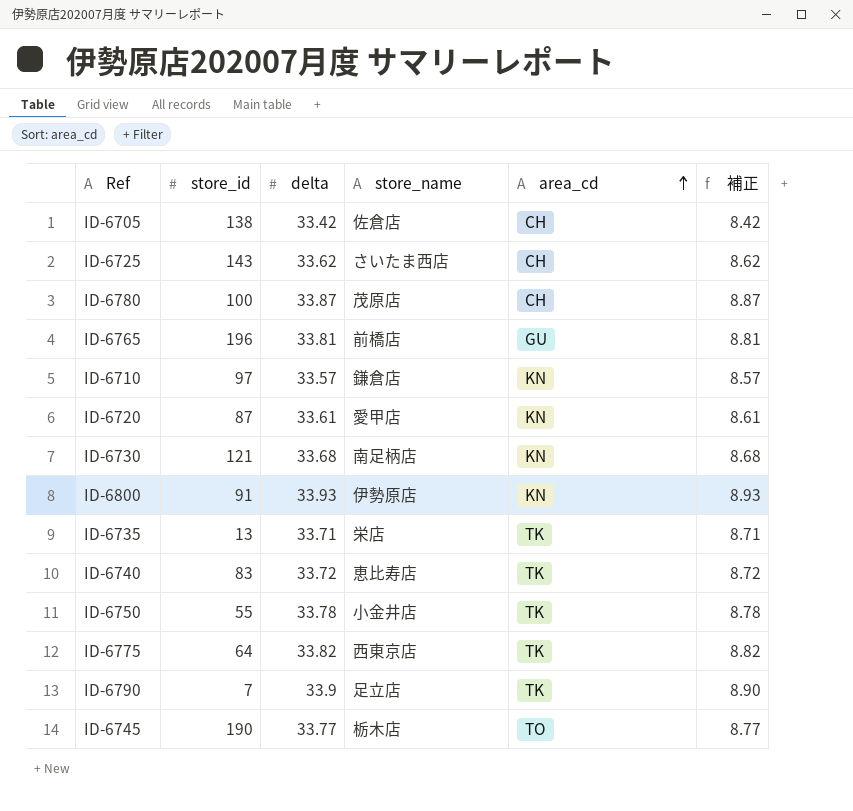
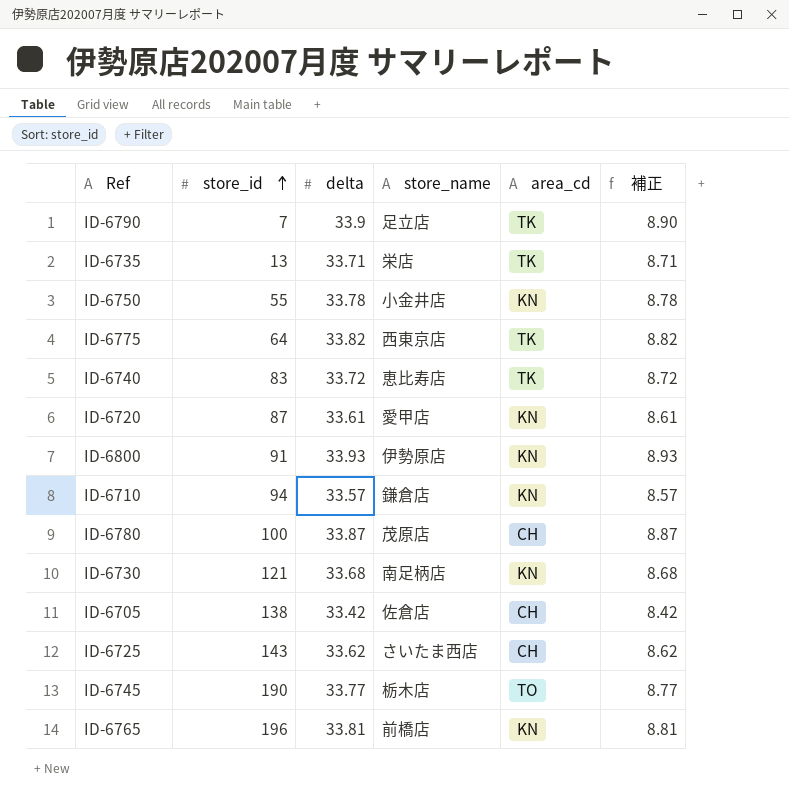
row order: area_cd ascending -> store_id ascending
ID-6750 | area_cd: TK -> KN
ID-6710 | store_id: 97 -> 94
ID-6765 | area_cd: GU -> KN

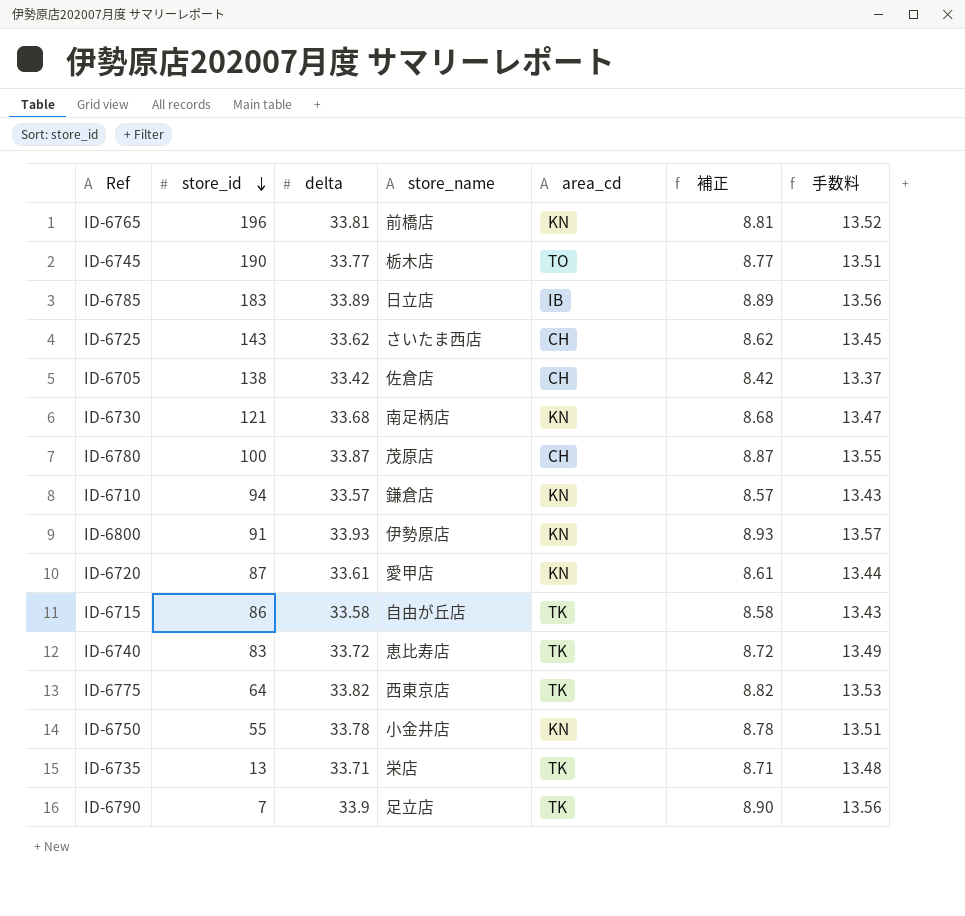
row order: store_id ascending -> store_id descending
column 手数料 | formula: none -> [delta] * 0.4
row ID-6785: none -> 183 | 33.89 | 日立店 | IB | 8.89 | 13.56
row ID-6715: none -> 86 | 33.58 | 自由が丘店 | TK | 8.58 | 13.43

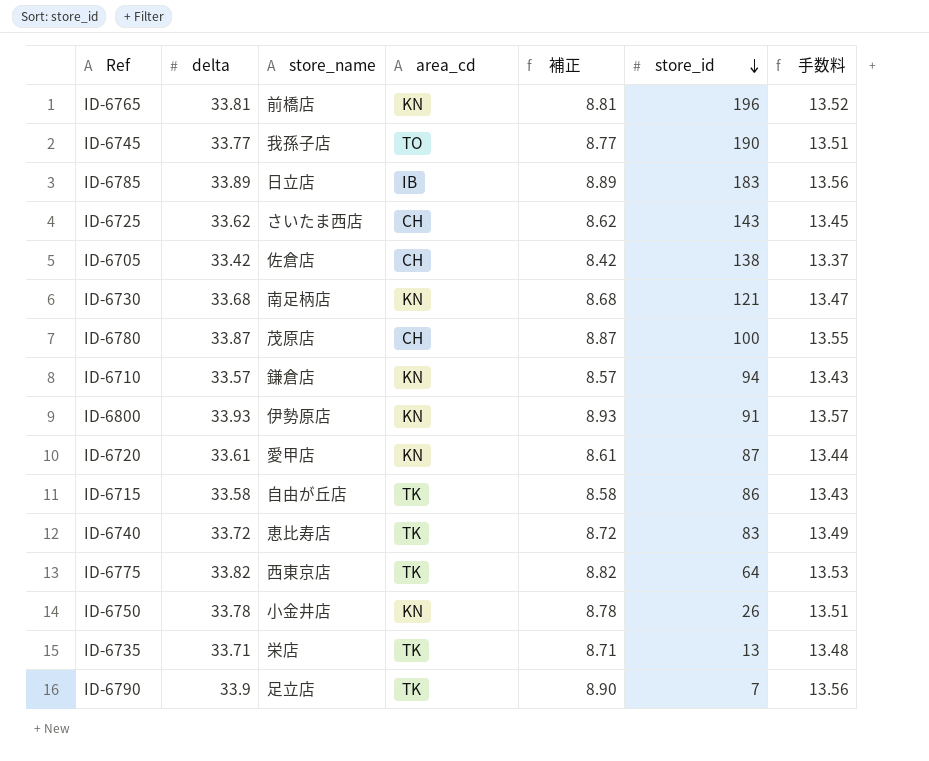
column store_id | position: 2 -> 6
ID-6745 | store_name: 栃木店 -> 我孫子店
ID-6750 | store_id: 55 -> 26

